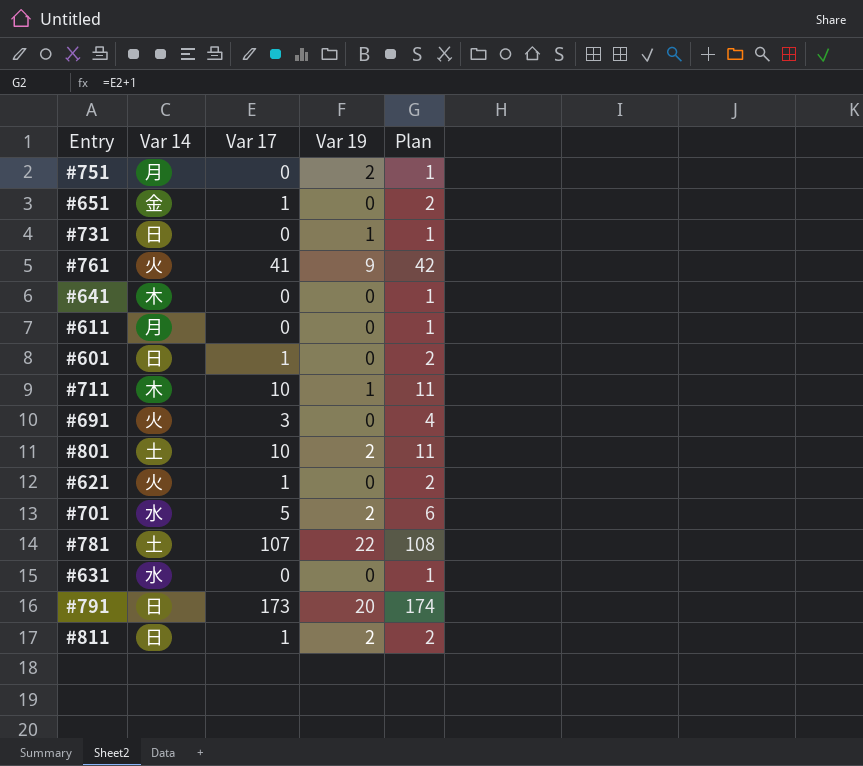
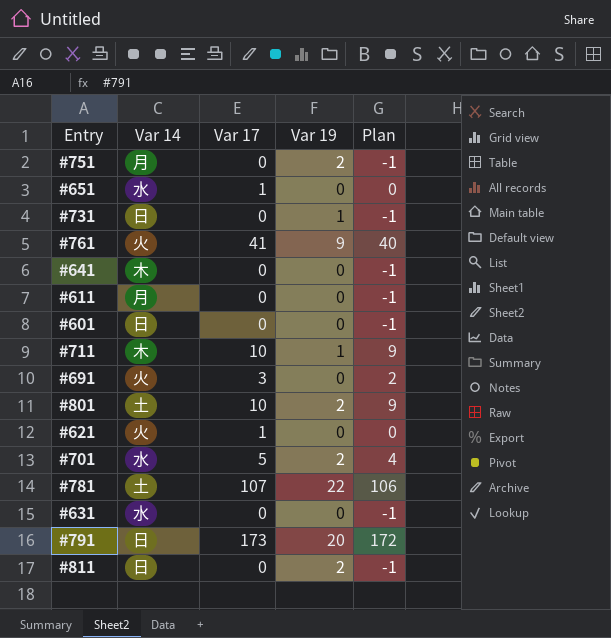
column Plan | formula: [Var 17] + 1 -> [Var 17] - 1
#651 | Var 14: 金 -> 水
#601 | Var 17: 1 -> 0
#811 | Var 17: 1 -> 0

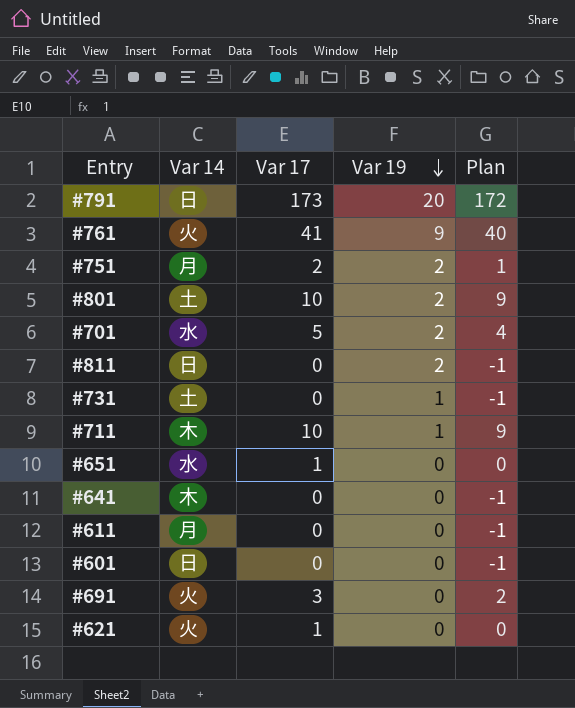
row order: none -> Var 19 descending
row #781: 土 | 107 | 22 | 106 -> none
row #631: 水 | 0 | 0 | -1 -> none
#751 | Var 17: 0 -> 2
#751 | Plan: -1 -> 1
#731 | Var 14: 日 -> 土

